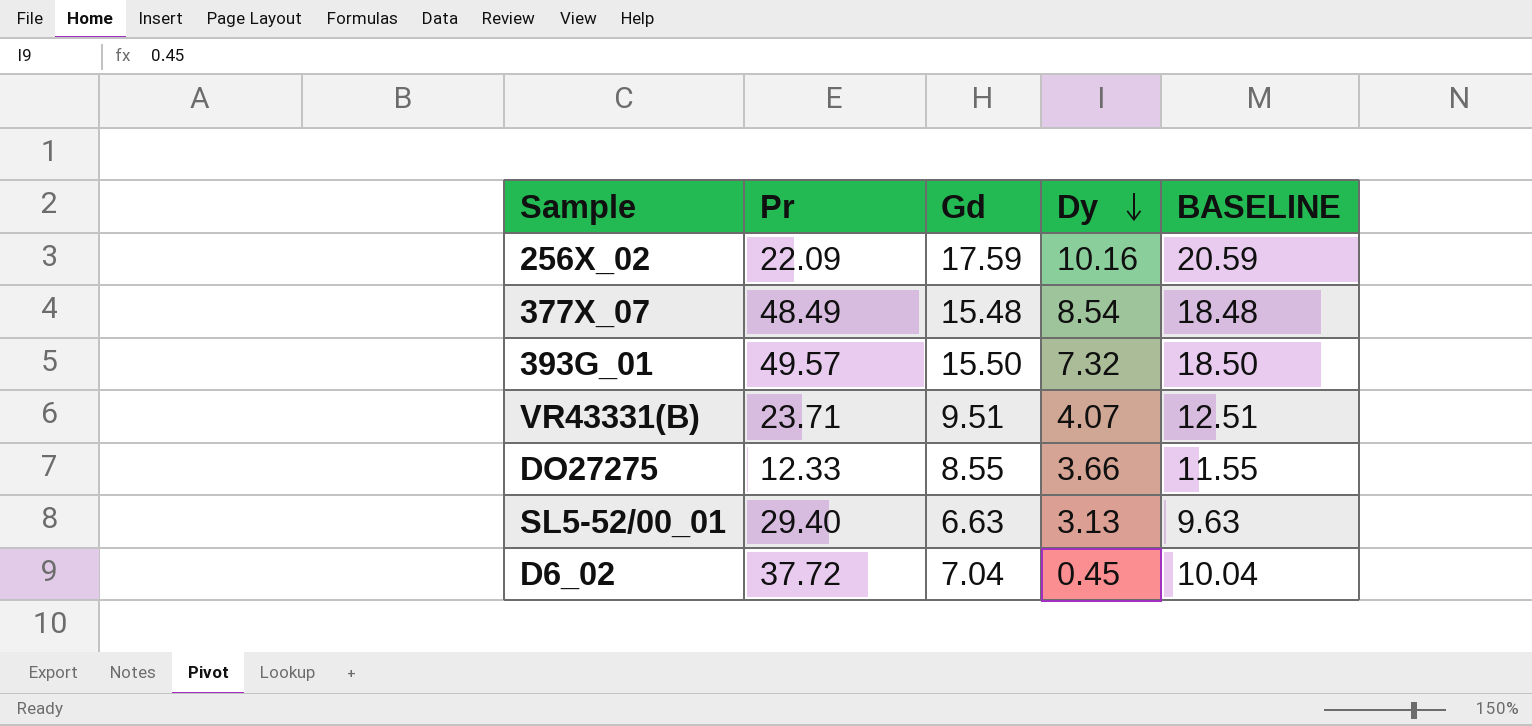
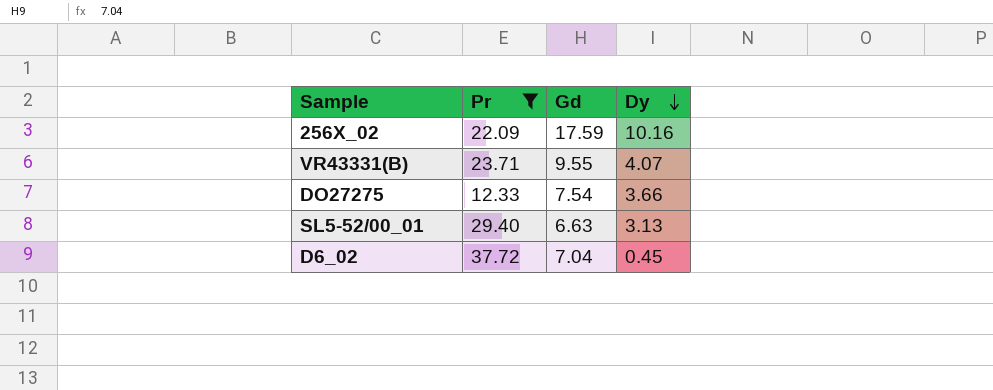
filter: none -> Pr <= 37.72
column BASELINE | formula: [Gd] + 3 -> none
VR43331(B) | Gd: 9.51 -> 9.55
DO27275 | Gd: 8.55 -> 7.54

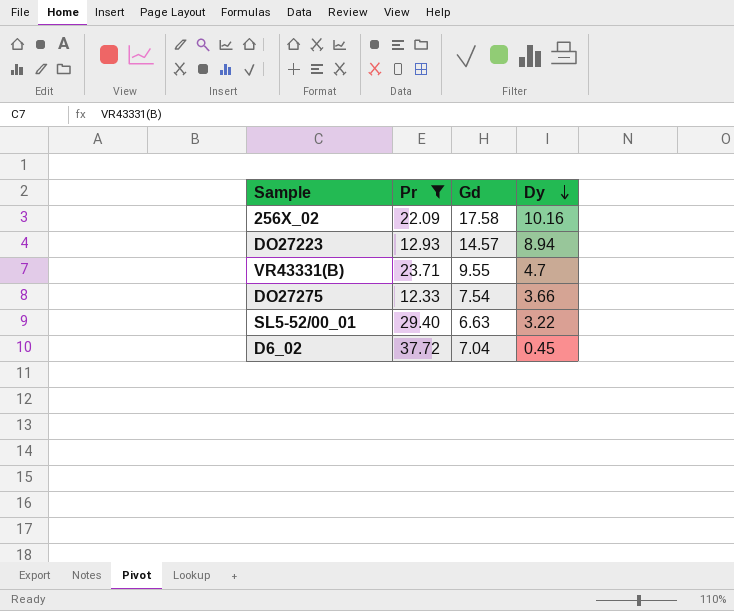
256X_02 | Gd: 17.59 -> 17.58
row DO27223: none -> 12.93 | 14.57 | 8.94
VR43331(B) | Dy: 4.07 -> 4.7
SL5-52/00_01 | Dy: 3.13 -> 3.22

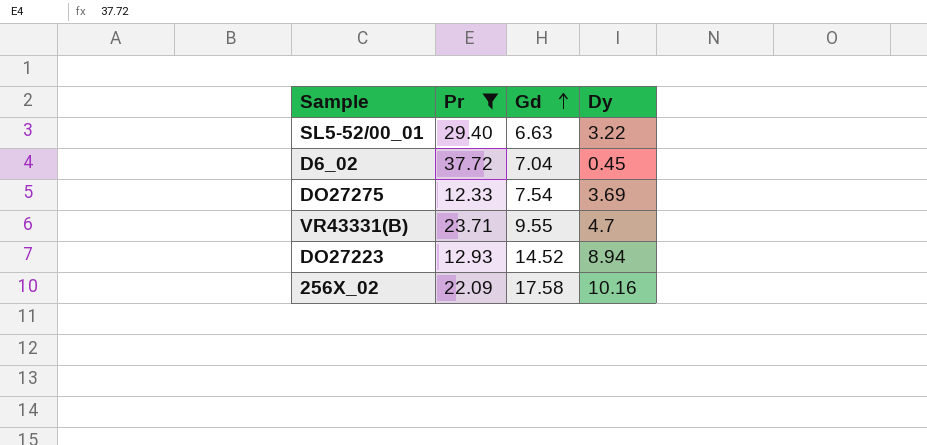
row order: Dy descending -> Gd ascending
DO27275 | Dy: 3.66 -> 3.69
DO27223 | Gd: 14.57 -> 14.52

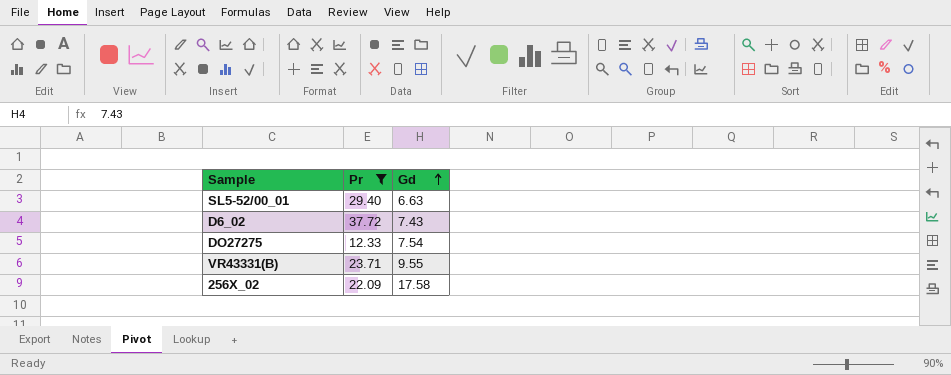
column Dy | position: 4 -> none
row DO27223: 12.93 | 14.52 | 8.94 -> none
D6_02 | Gd: 7.04 -> 7.43

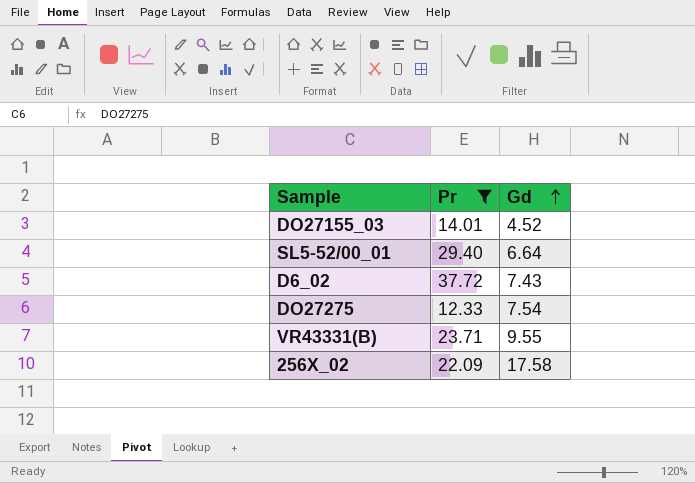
row DO27155_03: none -> 14.01 | 4.52
SL5-52/00_01 | Gd: 6.63 -> 6.64

